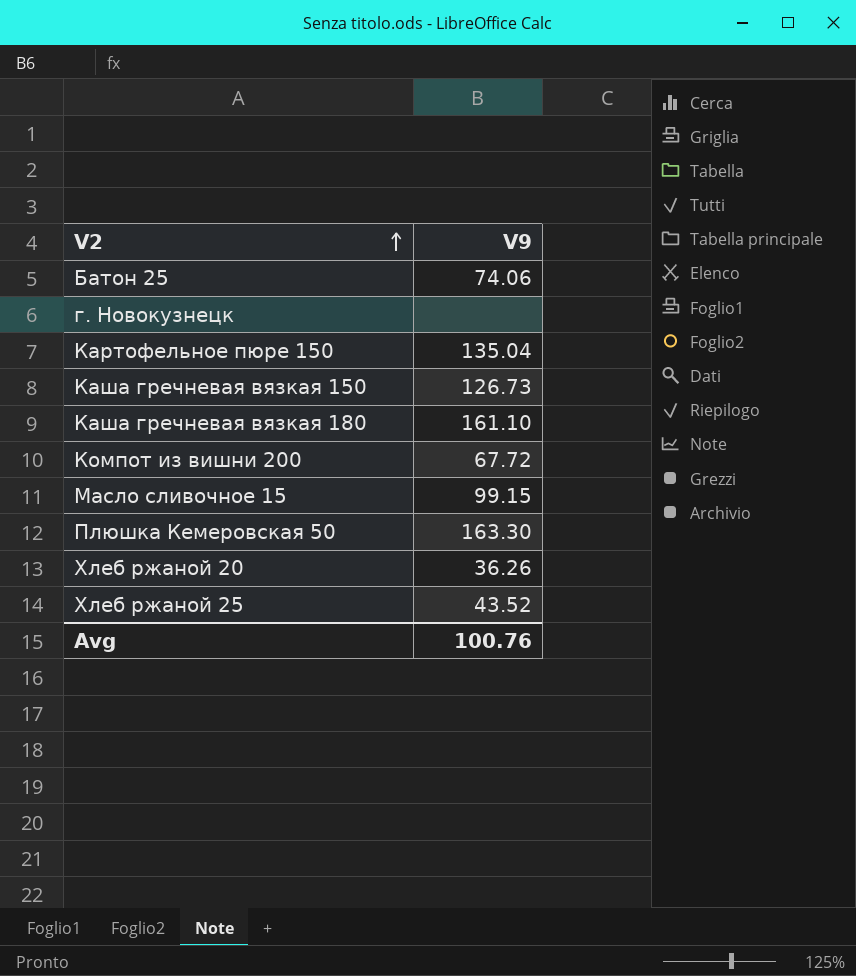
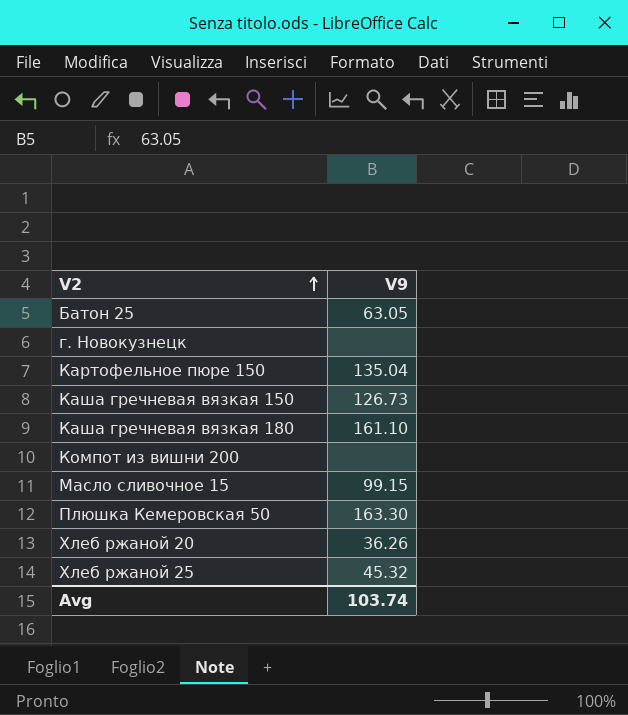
Батон 25 | V9: 74.06 -> 63.05
Компот из вишни 200 | V9: 67.72 -> none
Хлеб ржаной 25 | V9: 43.52 -> 45.32
Avg | V9: 100.76 -> 103.74

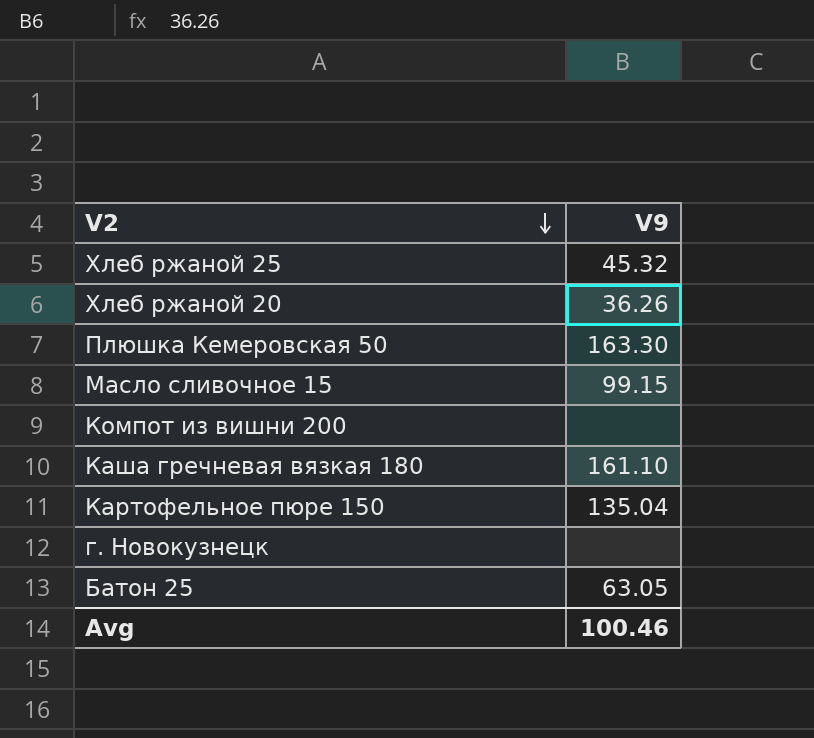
row order: V2 ascending -> V2 descending
row Каша гречневая вязкая 150: 126.73 -> none
Avg | V9: 103.74 -> 100.46

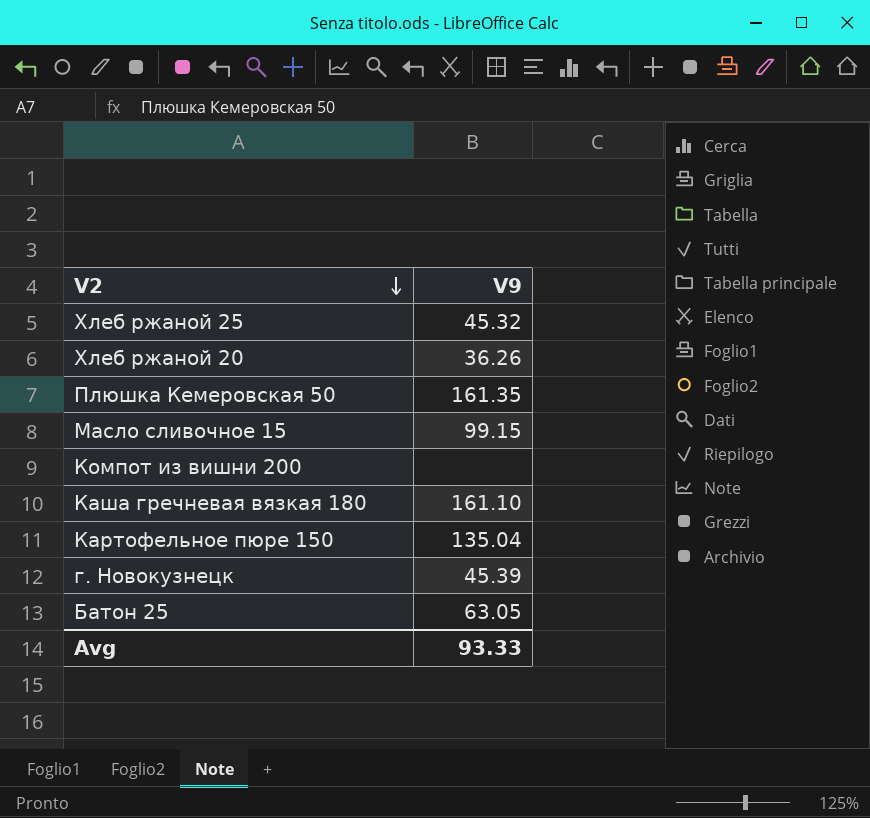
Плюшка Кемеровская 50 | V9: 163.30 -> 161.35
г. Новокузнецк | V9: none -> 45.39
Avg | V9: 100.46 -> 93.33

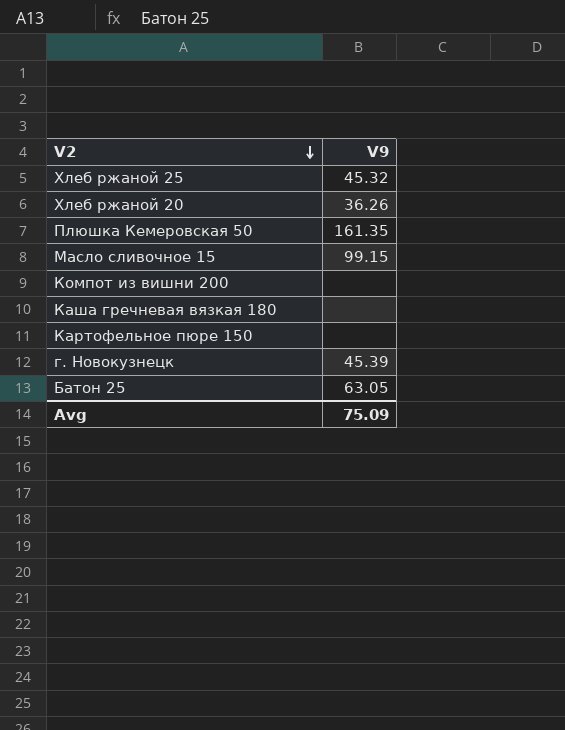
Каша гречневая вязкая 180 | V9: 161.10 -> none
Картофельное пюре 150 | V9: 135.04 -> none
Avg | V9: 93.33 -> 75.09

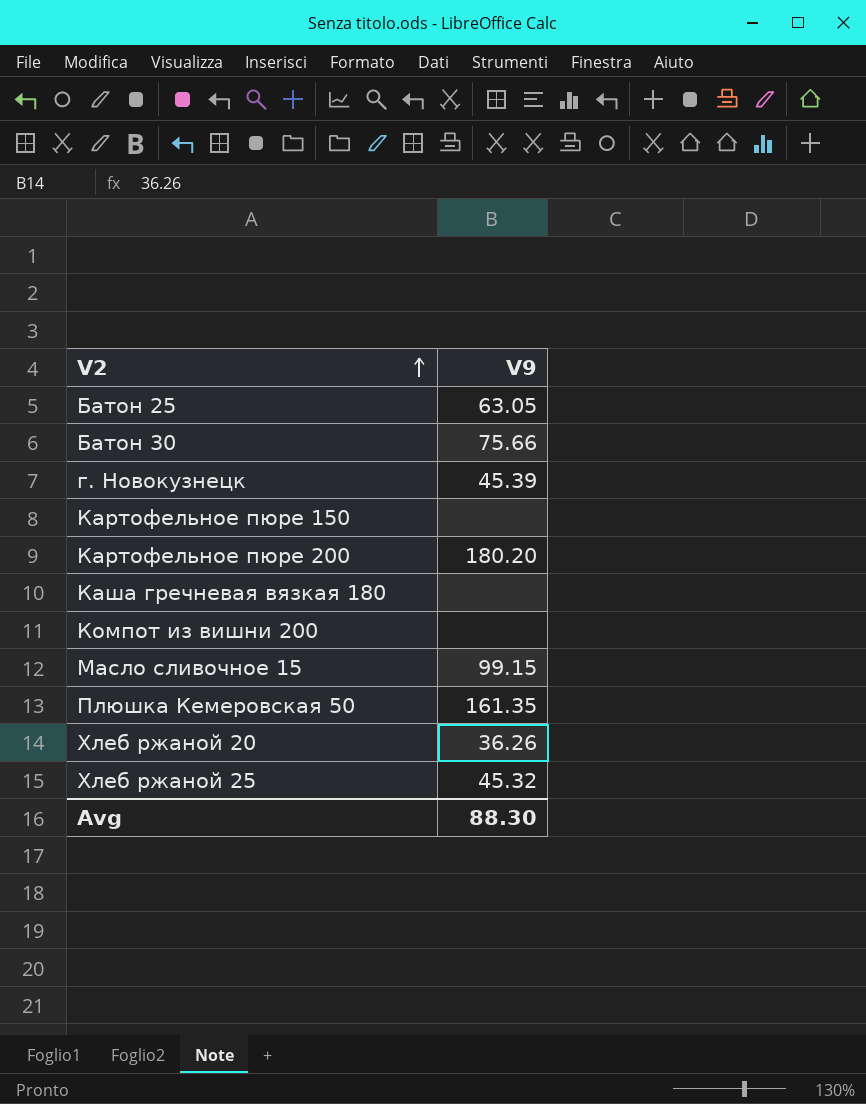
row order: V2 descending -> V2 ascending
row Батон 30: none -> 75.66
row Картофельное пюре 200: none -> 180.20
Avg | V9: 75.09 -> 88.30

